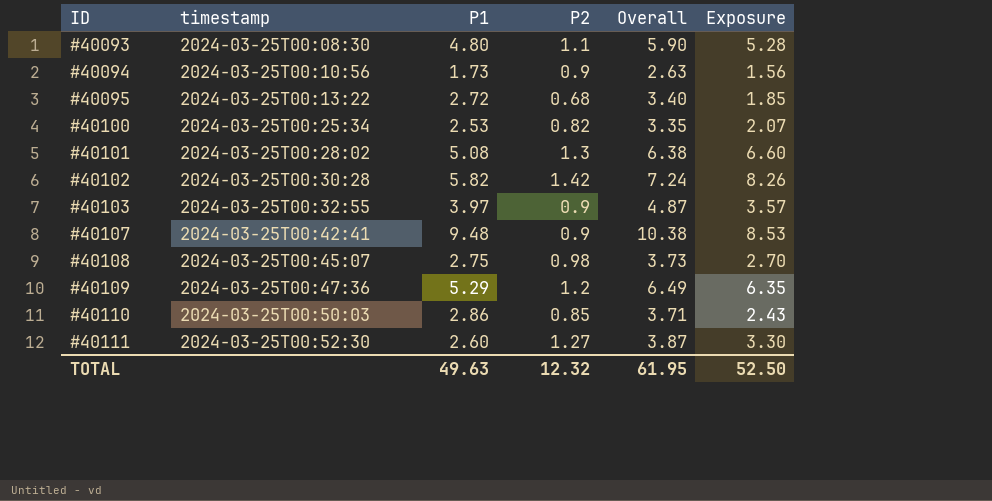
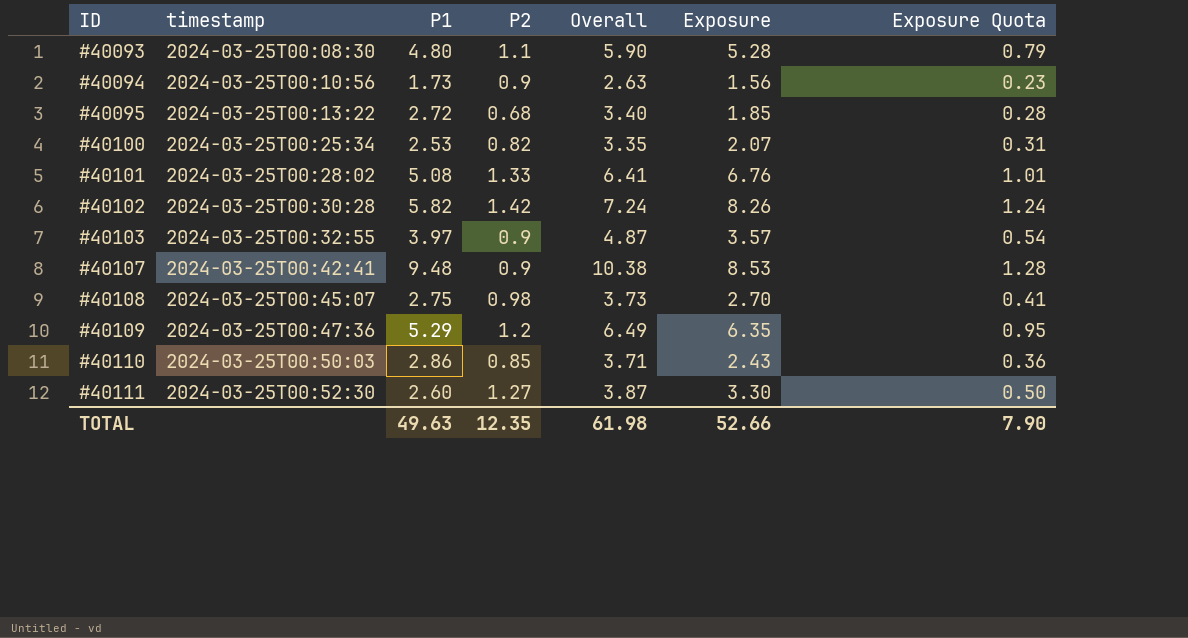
column Exposure Quota | formula: none -> [Exposure] * 0.15
#40101 | P2: 1.3 -> 1.33
#40101 | Overall: 6.38 -> 6.41
#40101 | Exposure: 6.60 -> 6.76
TOTAL | P2: 12.32 -> 12.35
TOTAL | Overall: 61.95 -> 61.98
TOTAL | Exposure: 52.50 -> 52.66

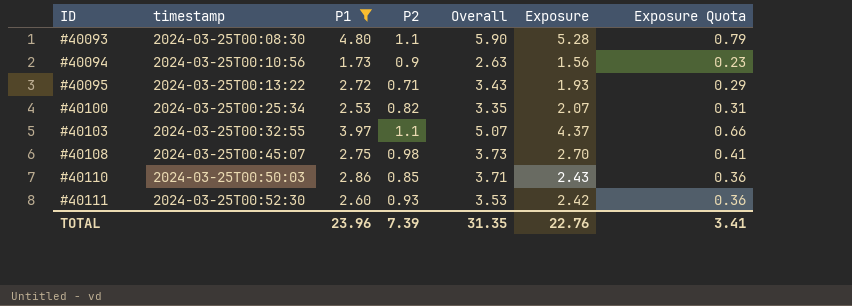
filter: none -> P1 <= 4.80
#40095 | P2: 0.68 -> 0.71
#40095 | Overall: 3.40 -> 3.43
#40095 | Exposure: 1.85 -> 1.93
#40095 | Exposure Quota: 0.28 -> 0.29
#40103 | P2: 0.9 -> 1.1
#40103 | Overall: 4.87 -> 5.07
#40103 | Exposure: 3.57 -> 4.37
#40103 | Exposure Quota: 0.54 -> 0.66
#40111 | P2: 1.27 -> 0.93
#40111 | Overall: 3.87 -> 3.53
#40111 | Exposure: 3.30 -> 2.42
#40111 | Exposure Quota: 0.50 -> 0.36
TOTAL | P1: 49.63 -> 23.96
TOTAL | P2: 12.35 -> 7.39
TOTAL | Overall: 61.98 -> 31.35
TOTAL | Exposure: 52.66 -> 22.76
TOTAL | Exposure Quota: 7.90 -> 3.41

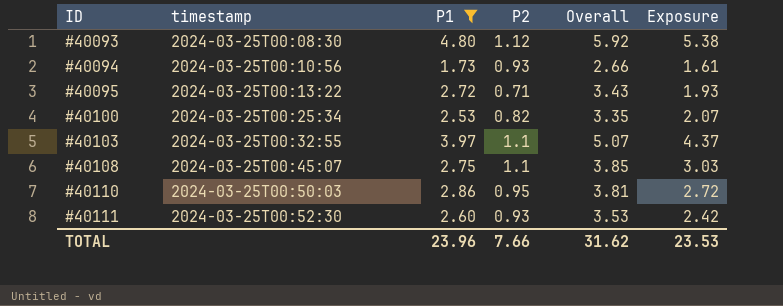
column Exposure Quota | formula: [Exposure] * 0.15 -> none
#40093 | P2: 1.1 -> 1.12
#40093 | Overall: 5.90 -> 5.92
#40093 | Exposure: 5.28 -> 5.38
#40094 | P2: 0.9 -> 0.93
#40094 | Overall: 2.63 -> 2.66
#40094 | Exposure: 1.56 -> 1.61
#40108 | P2: 0.98 -> 1.1
#40108 | Overall: 3.73 -> 3.85
#40108 | Exposure: 2.70 -> 3.03
#40110 | P2: 0.85 -> 0.95
#40110 | Overall: 3.71 -> 3.81
#40110 | Exposure: 2.43 -> 2.72
TOTAL | P2: 7.39 -> 7.66
TOTAL | Overall: 31.35 -> 31.62
TOTAL | Exposure: 22.76 -> 23.53

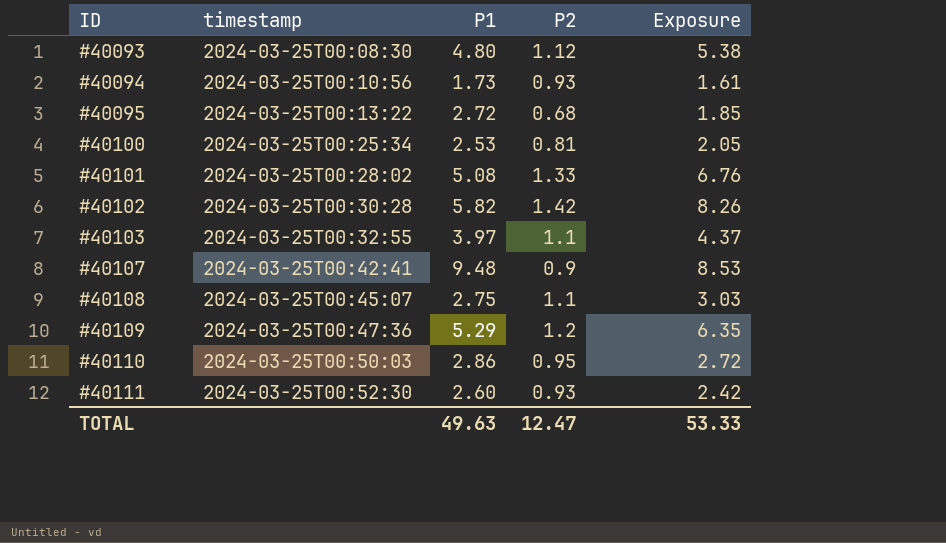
filter: P1 <= 4.80 -> none
column Overall | formula: [P1] + [P2] -> none
#40095 | P2: 0.71 -> 0.68
#40095 | Exposure: 1.93 -> 1.85
#40100 | P2: 0.82 -> 0.81
#40100 | Exposure: 2.07 -> 2.05
TOTAL | P1: 23.96 -> 49.63
TOTAL | P2: 7.66 -> 12.47
TOTAL | Exposure: 23.53 -> 53.33

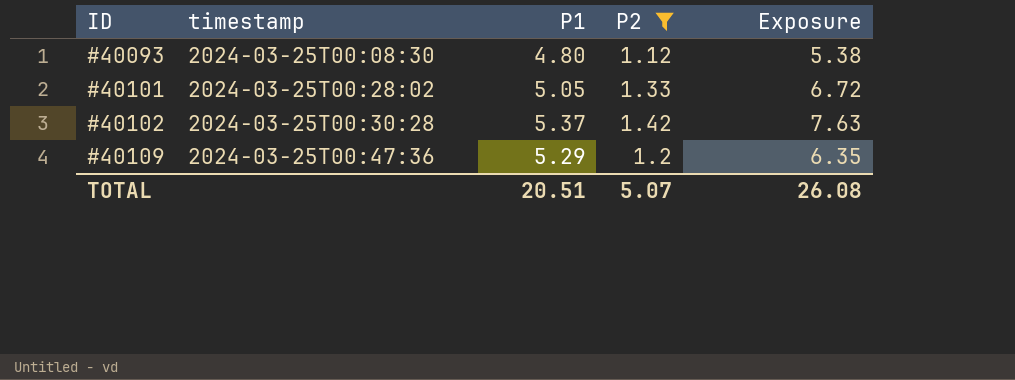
filter: none -> P2 >= 1.12
#40101 | P1: 5.08 -> 5.05
#40101 | Exposure: 6.76 -> 6.72
#40102 | P1: 5.82 -> 5.37
#40102 | Exposure: 8.26 -> 7.63
TOTAL | P1: 49.63 -> 20.51
TOTAL | P2: 12.47 -> 5.07
TOTAL | Exposure: 53.33 -> 26.08

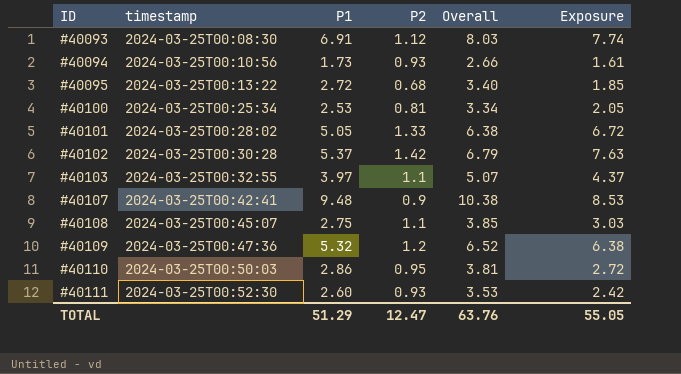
filter: P2 >= 1.12 -> none
column Overall | formula: none -> [P1] + [P2]
#40093 | P1: 4.80 -> 6.91
#40093 | Exposure: 5.38 -> 7.74
#40109 | P1: 5.29 -> 5.32
#40109 | Exposure: 6.35 -> 6.38
TOTAL | P1: 20.51 -> 51.29
TOTAL | P2: 5.07 -> 12.47
TOTAL | Exposure: 26.08 -> 55.05

